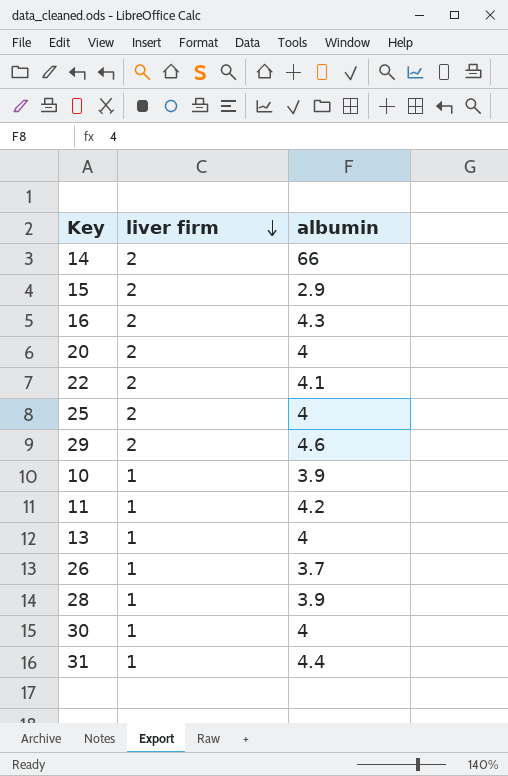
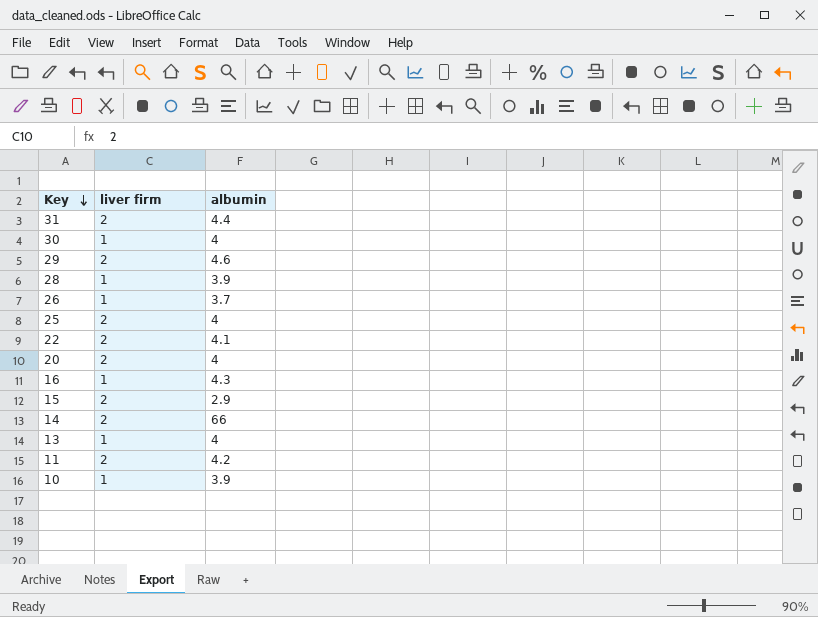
row order: liver firm descending -> Key descending
31 | liver firm: 1 -> 2
16 | liver firm: 2 -> 1
11 | liver firm: 1 -> 2

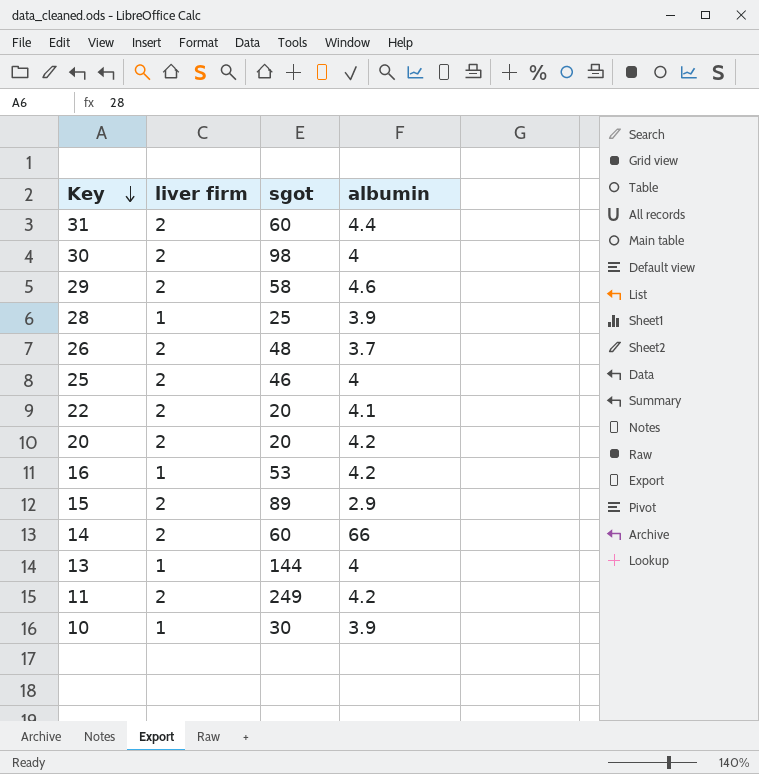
column sgot | position: none -> 3
30 | liver firm: 1 -> 2
26 | liver firm: 1 -> 2
20 | albumin: 4 -> 4.2
16 | albumin: 4.3 -> 4.2

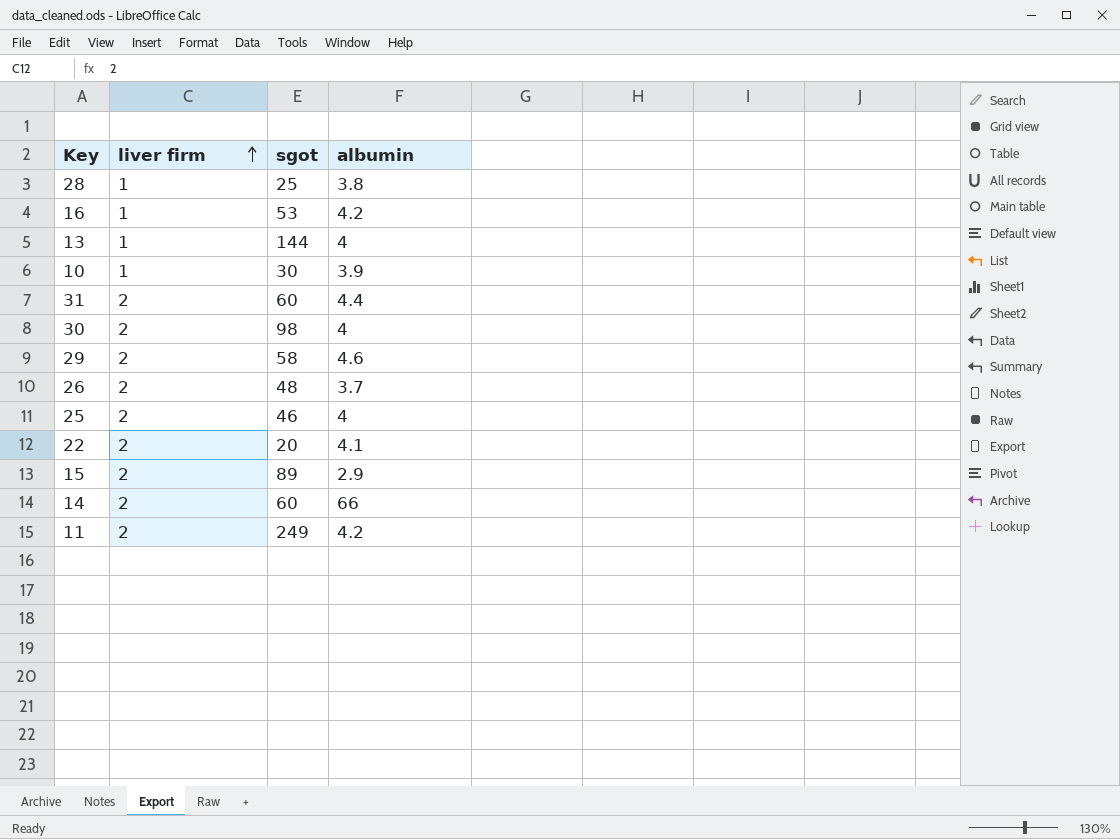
row order: Key descending -> liver firm ascending
row 20: 2 | 20 | 4.2 -> none
28 | albumin: 3.9 -> 3.8

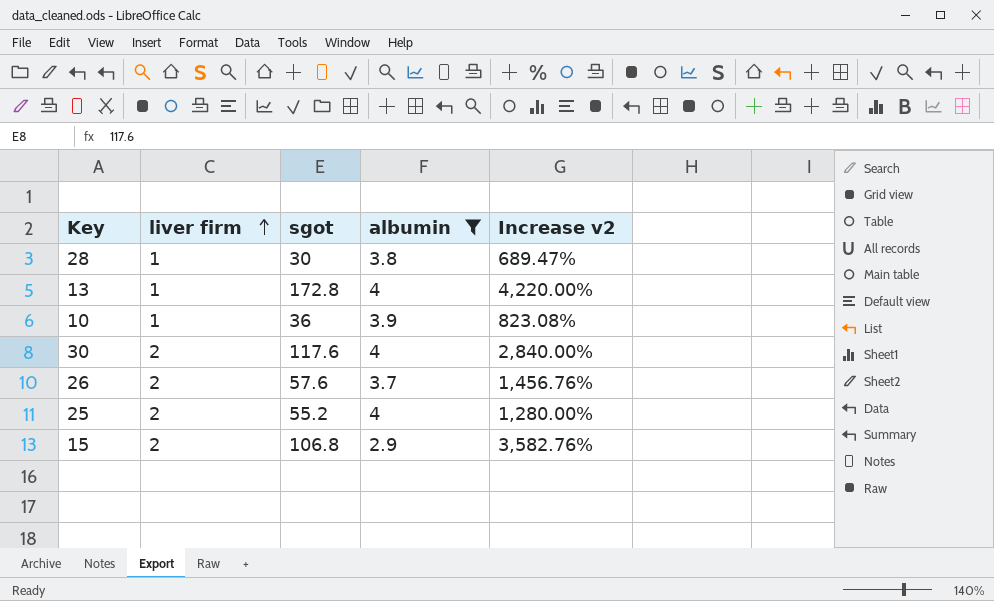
filter: none -> albumin <= 4
column Increase v2 | formula: none -> ([sgot] - [albumin]) / [albumin]
28 | sgot: 25 -> 30
13 | sgot: 144 -> 172.8
10 | sgot: 30 -> 36
30 | sgot: 98 -> 117.6
26 | sgot: 48 -> 57.6
25 | sgot: 46 -> 55.2
15 | sgot: 89 -> 106.8

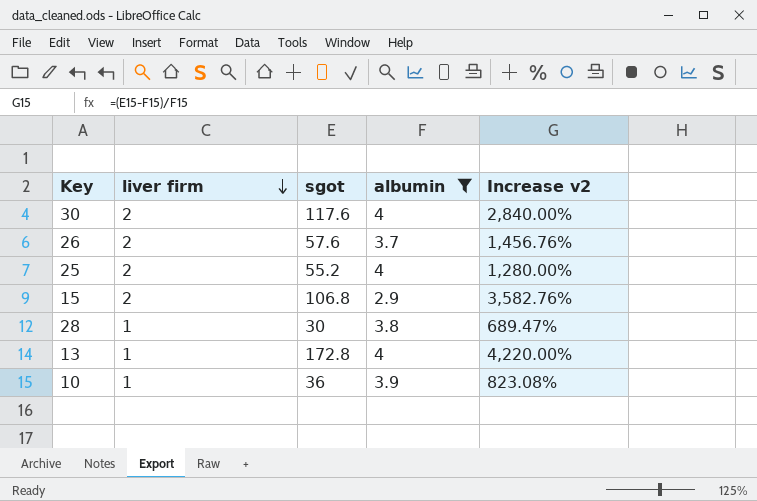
row order: liver firm ascending -> liver firm descending

